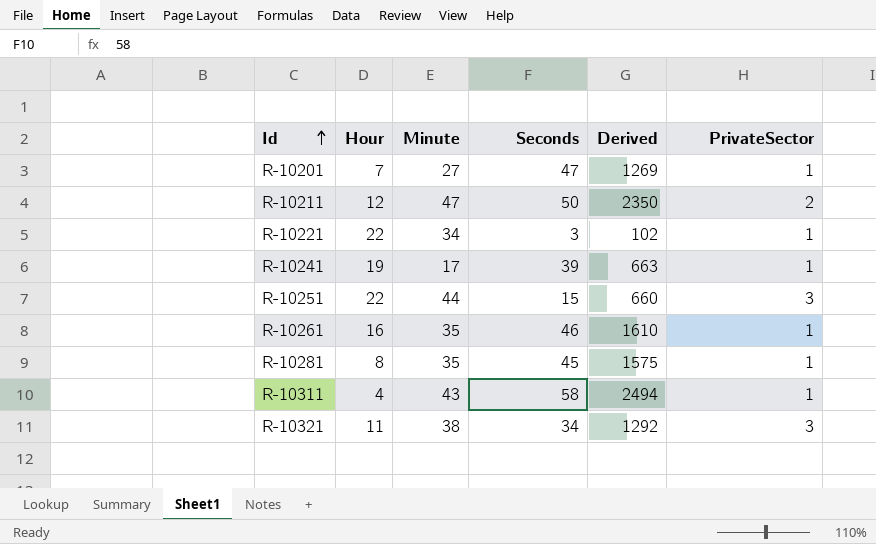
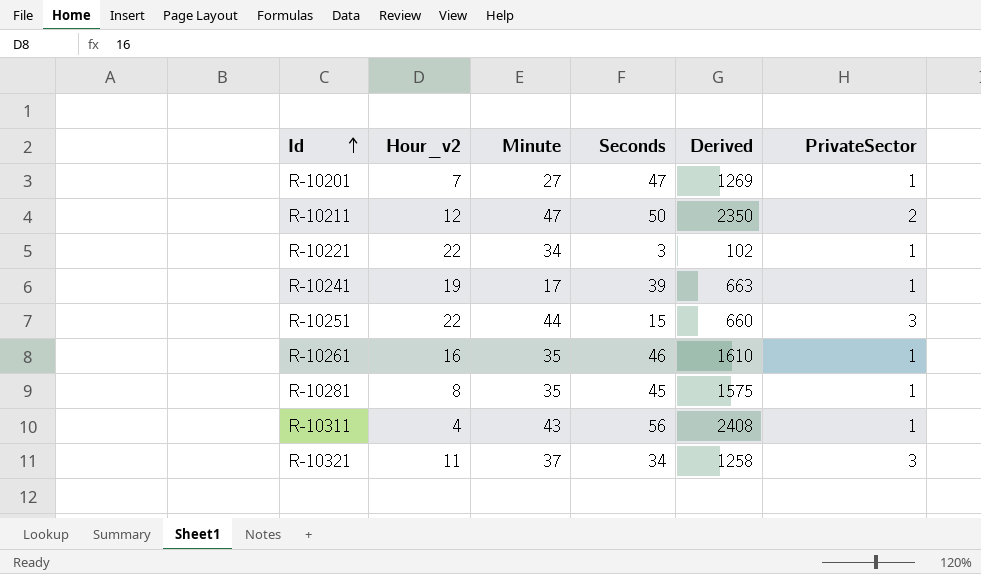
column name: Hour -> Hour_v2
R-10311 | Seconds: 58 -> 56
R-10311 | Derived: 2494 -> 2408
R-10321 | Minute: 38 -> 37
R-10321 | Derived: 1292 -> 1258

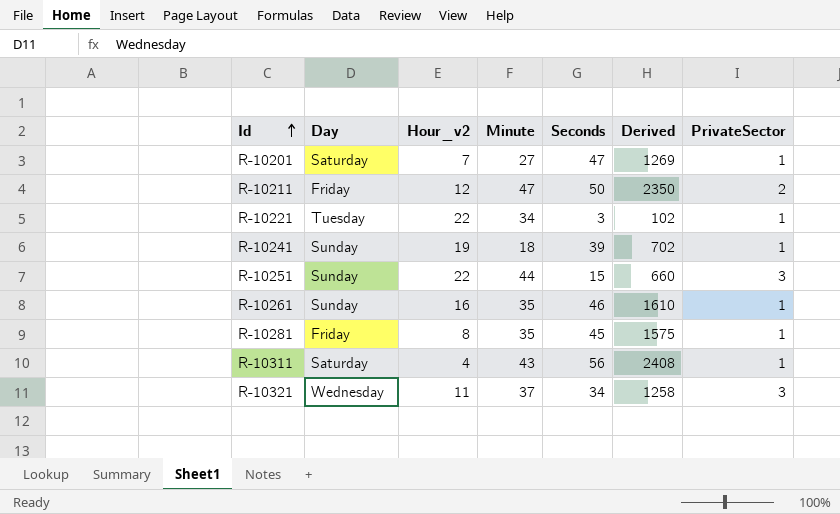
column Day | position: none -> 2
R-10241 | Minute: 17 -> 18
R-10241 | Derived: 663 -> 702

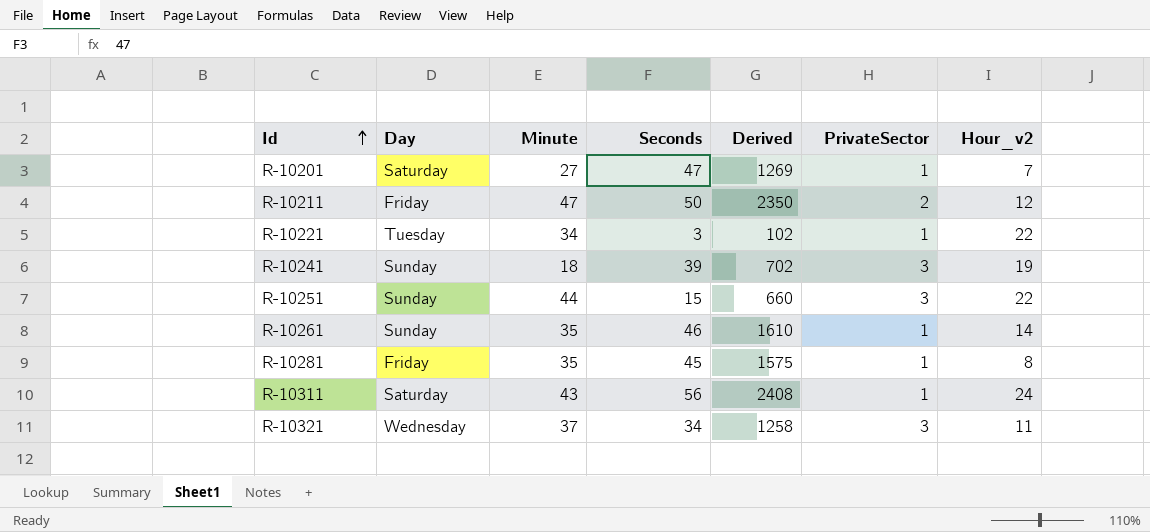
column Hour_v2 | position: 3 -> 7
R-10241 | PrivateSector: 1 -> 3
R-10261 | Hour_v2: 16 -> 14
R-10311 | Hour_v2: 4 -> 24

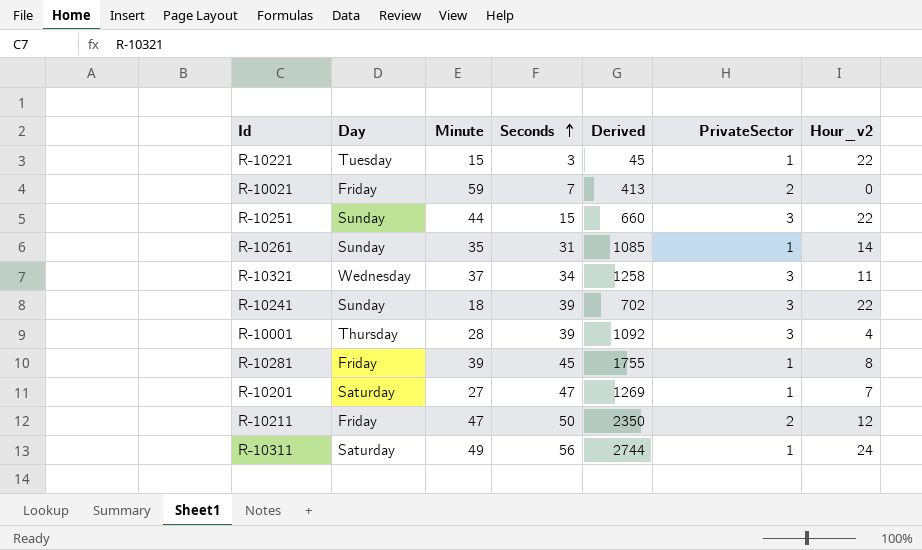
row order: Id ascending -> Seconds ascending
R-10221 | Minute: 34 -> 15
R-10221 | Derived: 102 -> 45
row R-10021: none -> Friday | 59 | 7 | 413 | 2 | 0
R-10261 | Seconds: 46 -> 31
R-10261 | Derived: 1610 -> 1085
R-10241 | Hour_v2: 19 -> 22
row R-10001: none -> Thursday | 28 | 39 | 1092 | 3 | 4
R-10281 | Minute: 35 -> 39
R-10281 | Derived: 1575 -> 1755
R-10311 | Minute: 43 -> 49
R-10311 | Derived: 2408 -> 2744

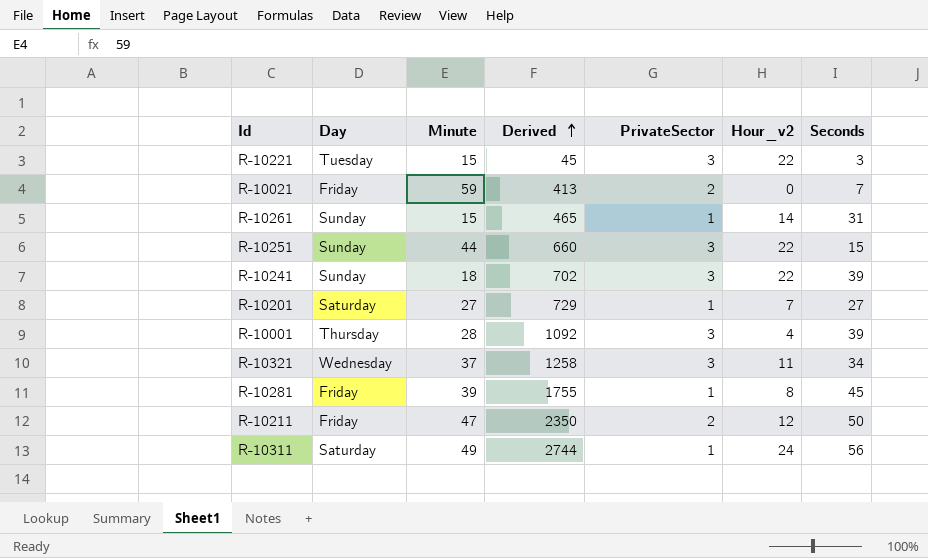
row order: Seconds ascending -> Derived ascending
column Seconds | position: 4 -> 7
R-10221 | PrivateSector: 1 -> 3
R-10261 | Minute: 35 -> 15
R-10261 | Derived: 1085 -> 465
R-10201 | Derived: 1269 -> 729
R-10201 | Seconds: 47 -> 27

